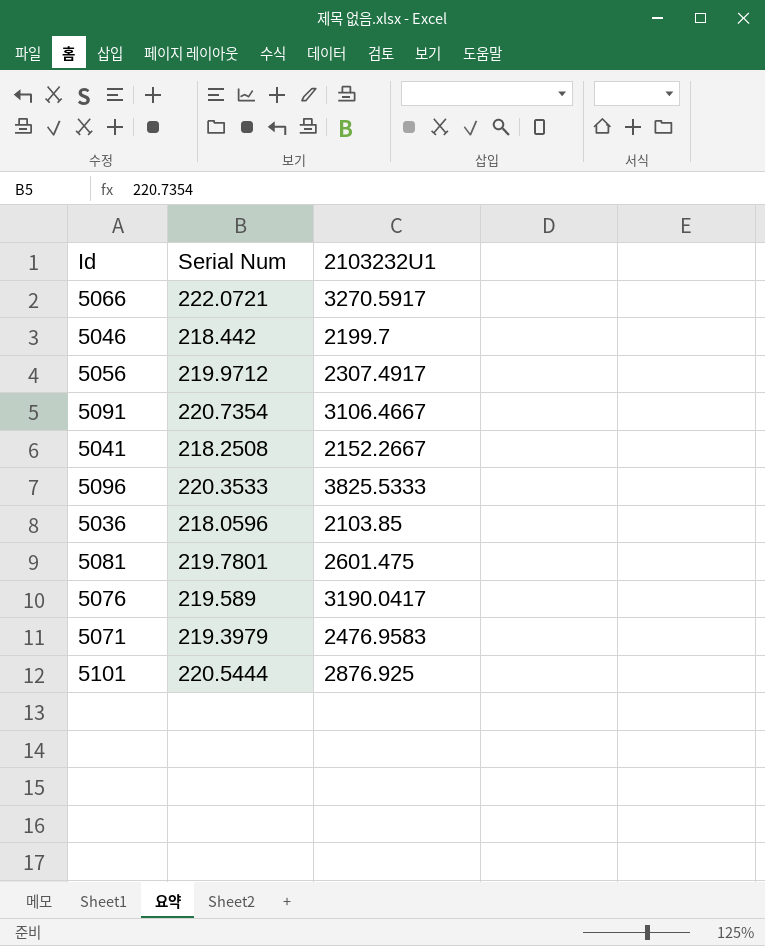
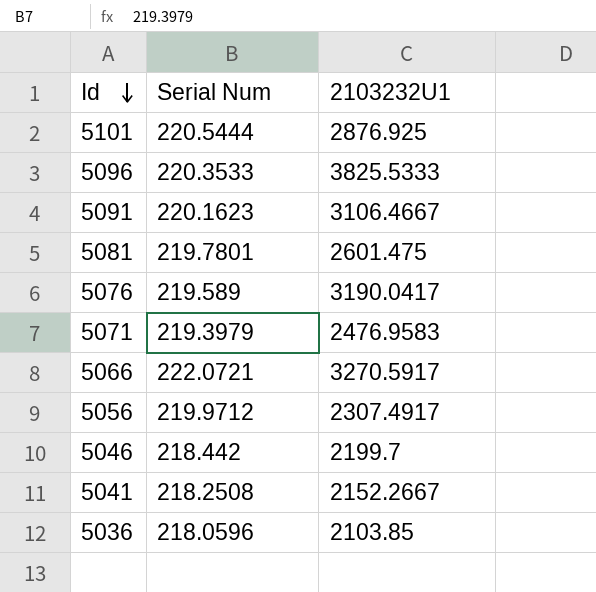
row order: none -> Id descending
5091 | Serial Num: 220.7354 -> 220.1623

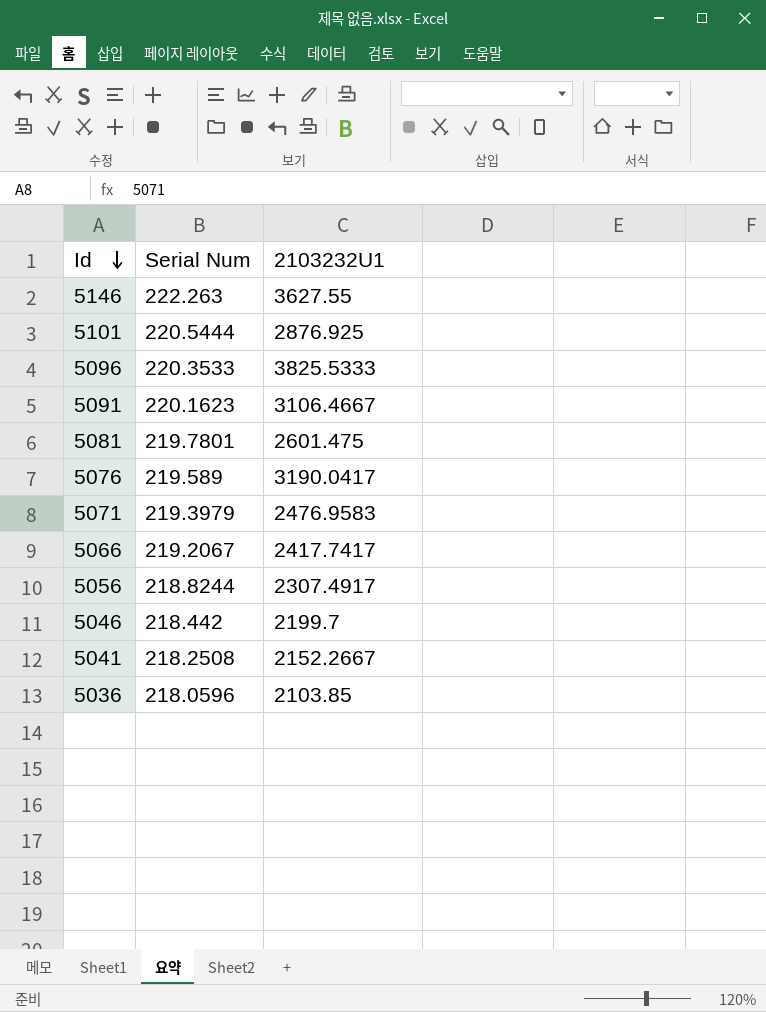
row 5146: none -> 222.263 | 3627.55
5066 | Serial Num: 222.0721 -> 219.2067
5066 | 2103232U1: 3270.5917 -> 2417.7417
5056 | Serial Num: 219.9712 -> 218.8244

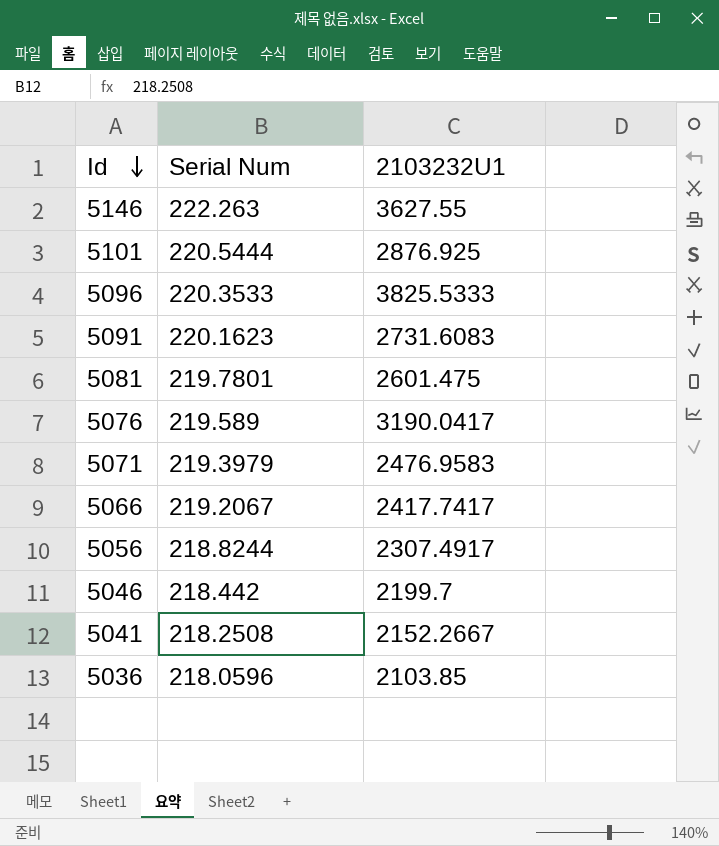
5091 | 2103232U1: 3106.4667 -> 2731.6083

